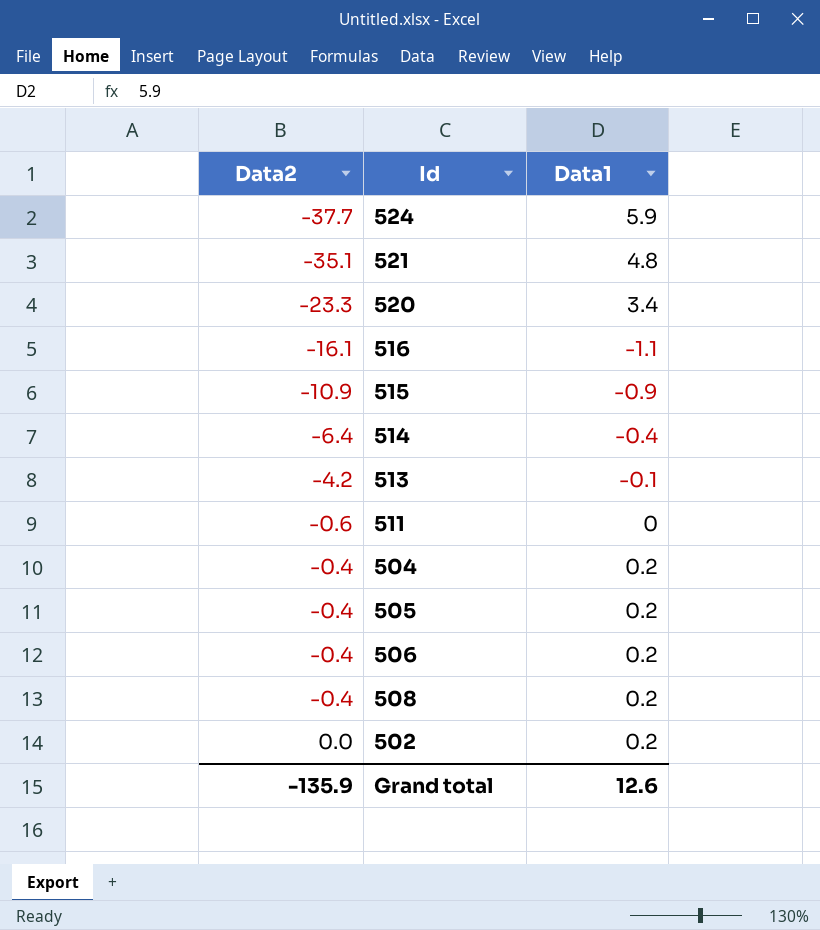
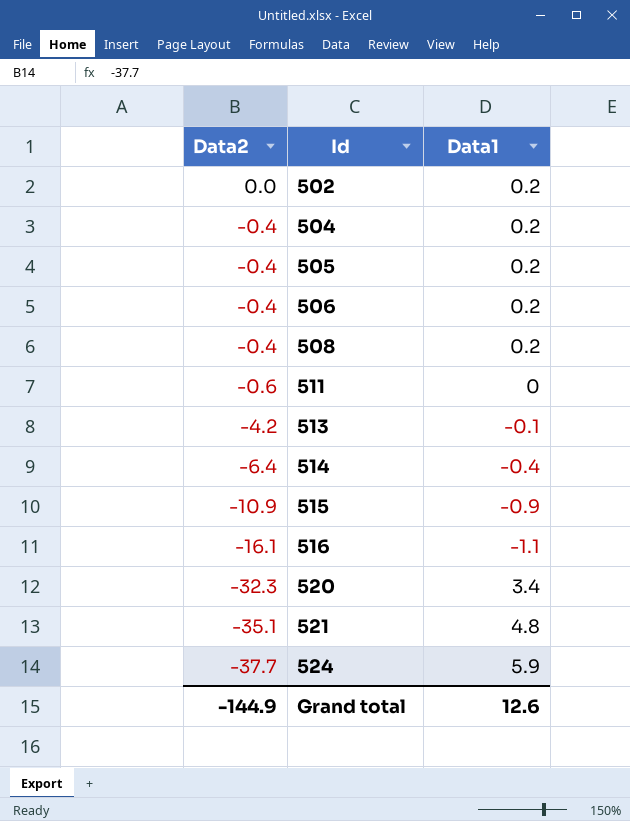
row order: Data2 ascending -> Data2 descending
520 | Data2: -23.3 -> -32.3
Grand total | Data2: -135.9 -> -144.9

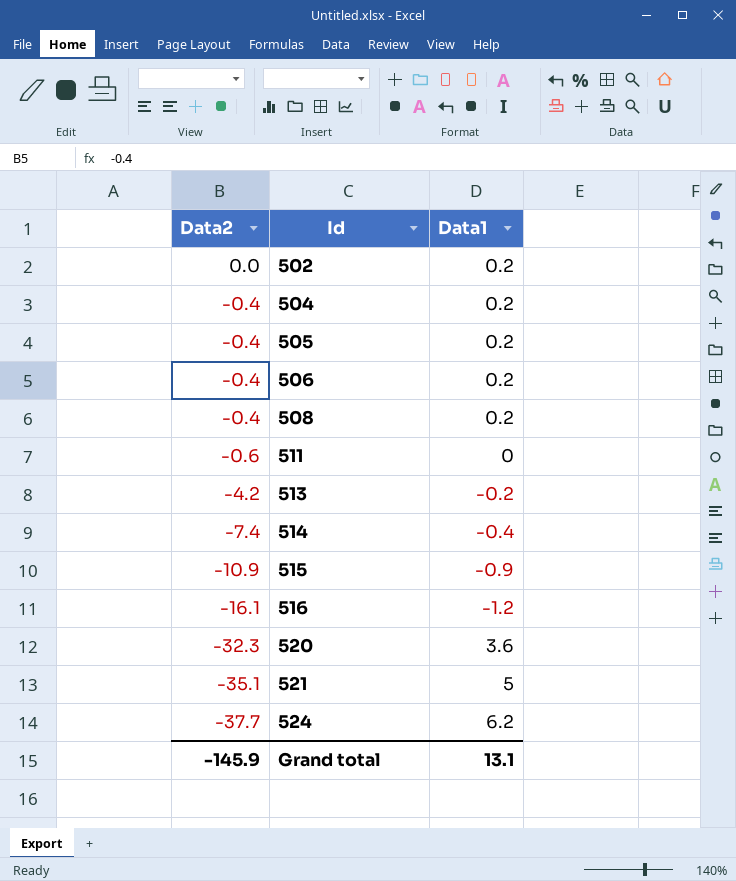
513 | Data1: -0.1 -> -0.2
514 | Data2: -6.4 -> -7.4
516 | Data1: -1.1 -> -1.2
520 | Data1: 3.4 -> 3.6
521 | Data1: 4.8 -> 5
524 | Data1: 5.9 -> 6.2
Grand total | Data2: -144.9 -> -145.9
Grand total | Data1: 12.6 -> 13.1

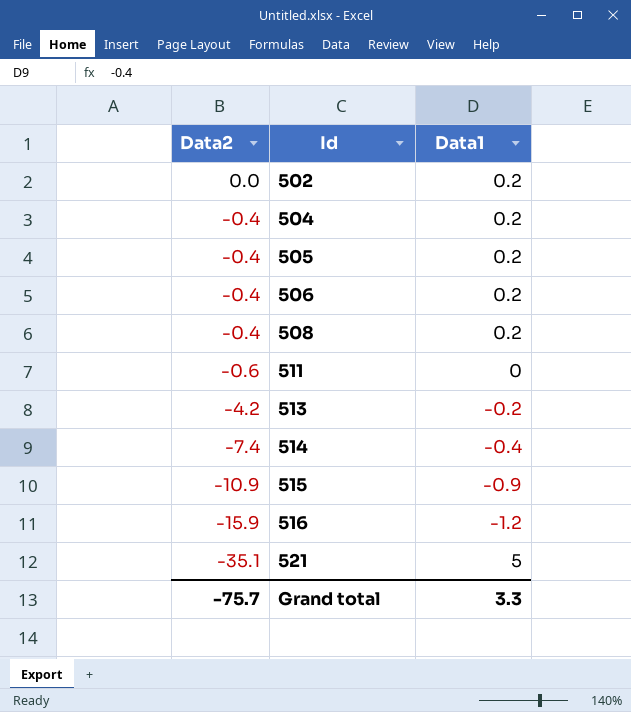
row 520: -32.3 | 3.6 -> none
row 524: -37.7 | 6.2 -> none
516 | Data2: -16.1 -> -15.9
Grand total | Data2: -145.9 -> -75.7
Grand total | Data1: 13.1 -> 3.3

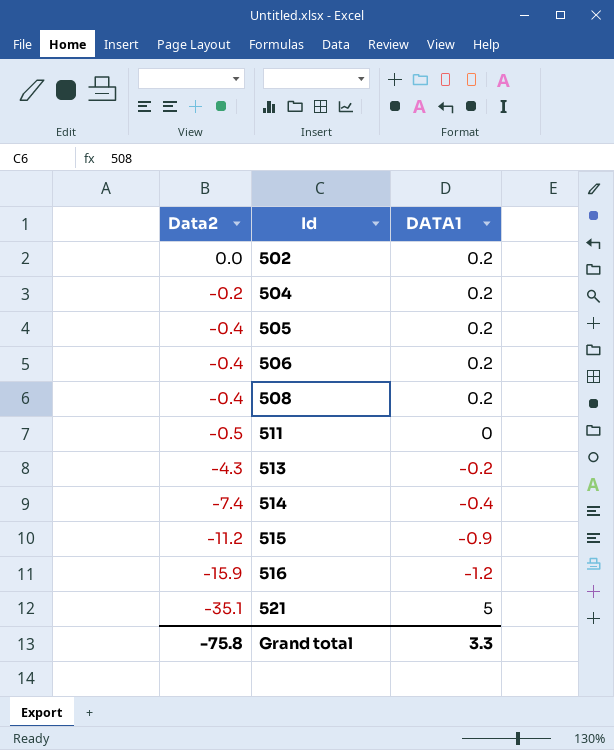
column name: Data1 -> DATA1
504 | Data2: -0.4 -> -0.2
511 | Data2: -0.6 -> -0.5
513 | Data2: -4.2 -> -4.3
515 | Data2: -10.9 -> -11.2
Grand total | Data2: -75.7 -> -75.8

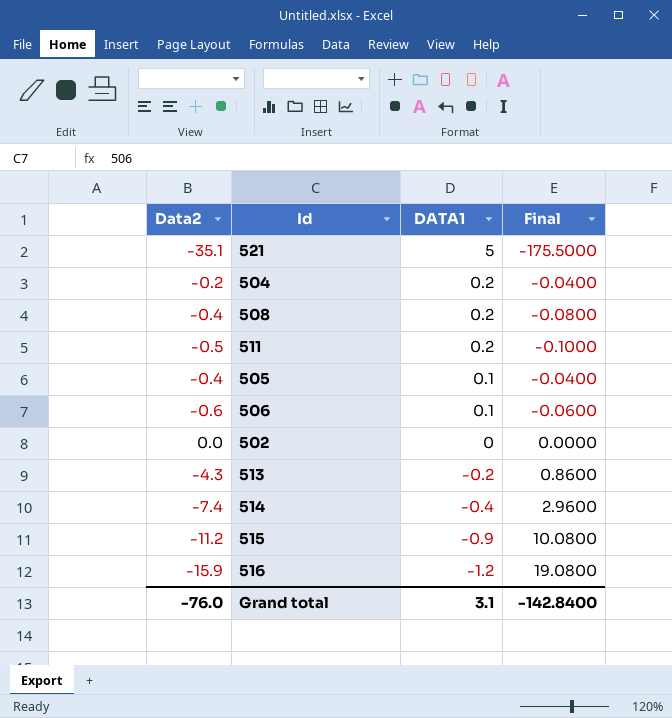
row order: Data2 descending -> DATA1 descending
column Final | formula: none -> [Data2] * [DATA1]
511 | DATA1: 0 -> 0.2
505 | DATA1: 0.2 -> 0.1
506 | Data2: -0.4 -> -0.6
506 | DATA1: 0.2 -> 0.1
502 | DATA1: 0.2 -> 0
Grand total | Data2: -75.8 -> -76.0
Grand total | DATA1: 3.3 -> 3.1

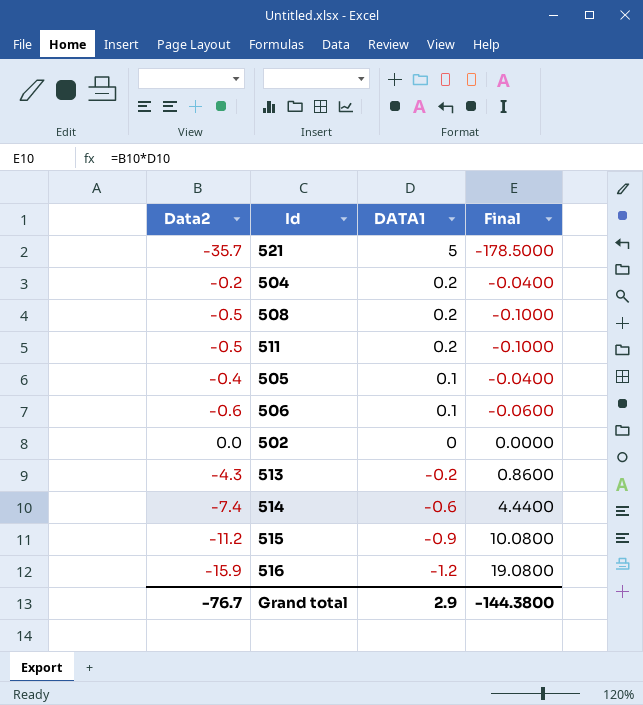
521 | Data2: -35.1 -> -35.7
521 | Final: -175.5000 -> -178.5000
508 | Data2: -0.4 -> -0.5
508 | Final: -0.0800 -> -0.1000
514 | DATA1: -0.4 -> -0.6
514 | Final: 2.9600 -> 4.4400
Grand total | Data2: -76.0 -> -76.7
Grand total | DATA1: 3.1 -> 2.9
Grand total | Final: -142.8400 -> -144.3800

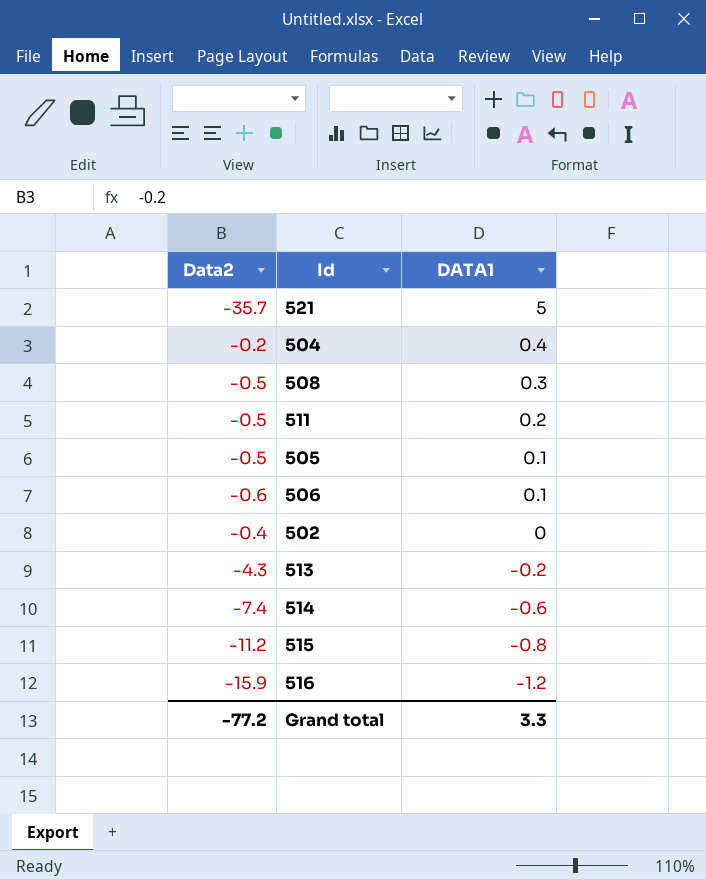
column Final | formula: [Data2] * [DATA1] -> none
504 | DATA1: 0.2 -> 0.4
508 | DATA1: 0.2 -> 0.3
505 | Data2: -0.4 -> -0.5
502 | Data2: 0.0 -> -0.4
515 | DATA1: -0.9 -> -0.8
Grand total | Data2: -76.7 -> -77.2
Grand total | DATA1: 2.9 -> 3.3

